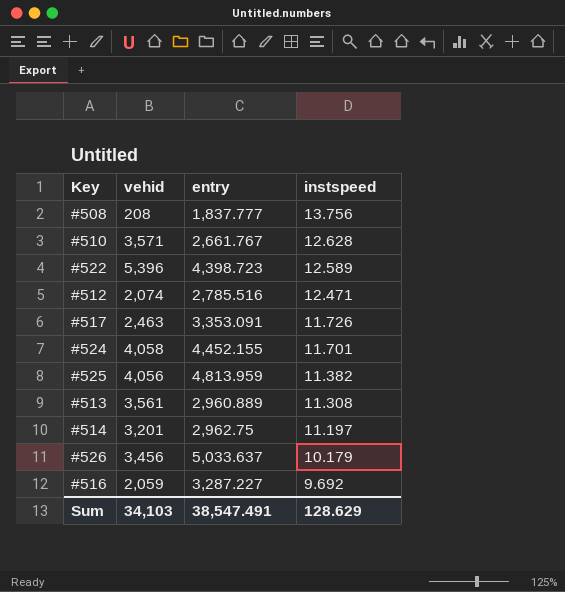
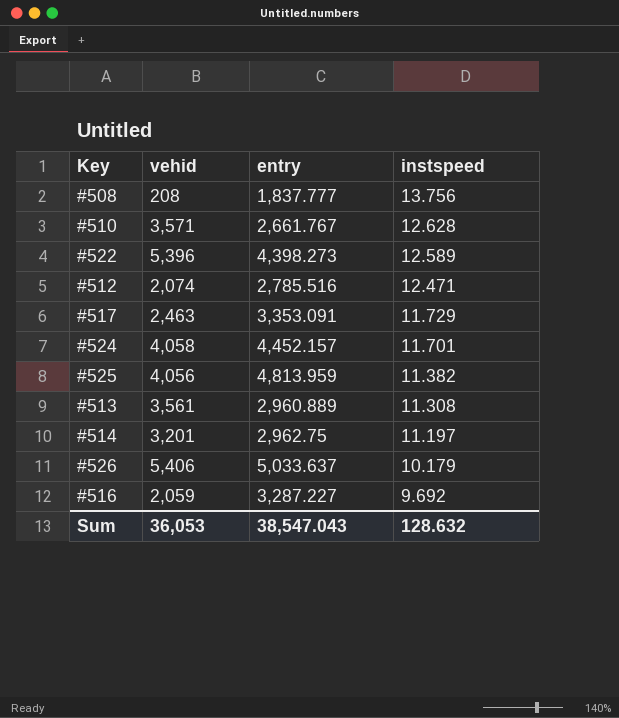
#522 | entry: 4,398.723 -> 4,398.273
#517 | instspeed: 11.726 -> 11.729
#524 | entry: 4,452.155 -> 4,452.157
#526 | vehid: 3,456 -> 5,406
Sum | vehid: 34,103 -> 36,053
Sum | entry: 38,547.491 -> 38,547.043
Sum | instspeed: 128.629 -> 128.632

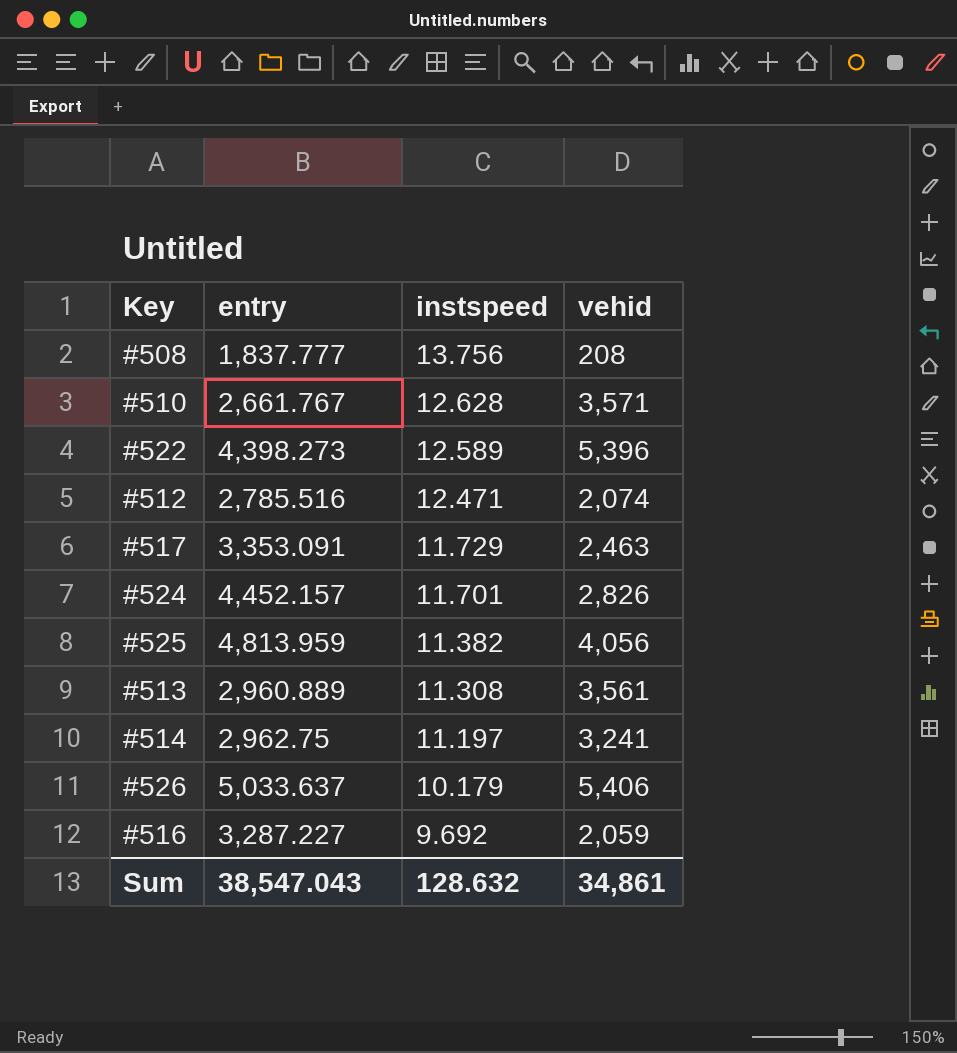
column vehid | position: 2 -> 4
#524 | vehid: 4,058 -> 2,826
#514 | vehid: 3,201 -> 3,241
Sum | vehid: 36,053 -> 34,861

